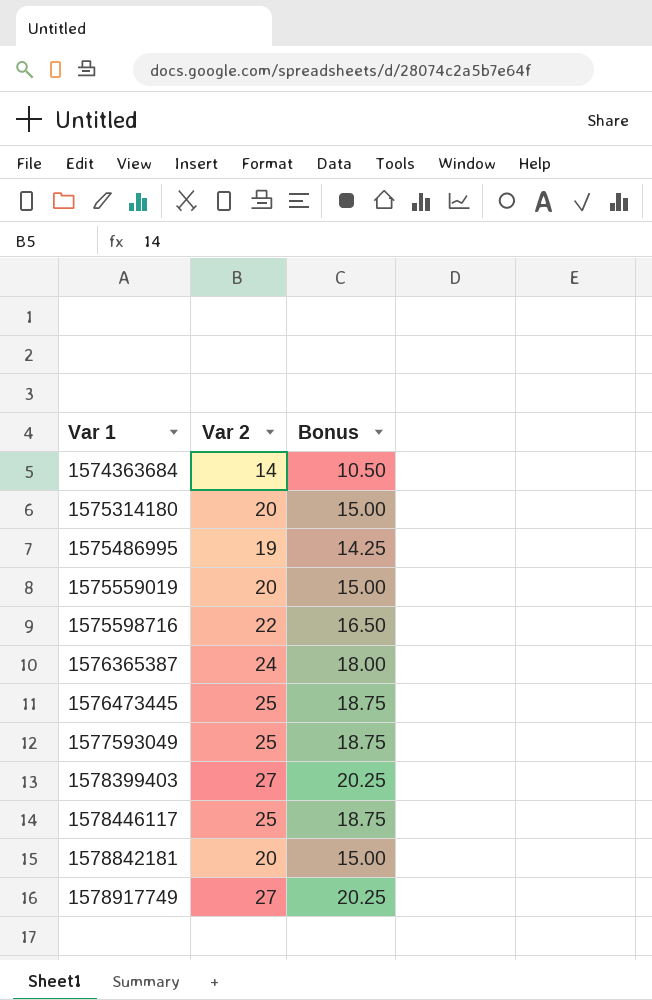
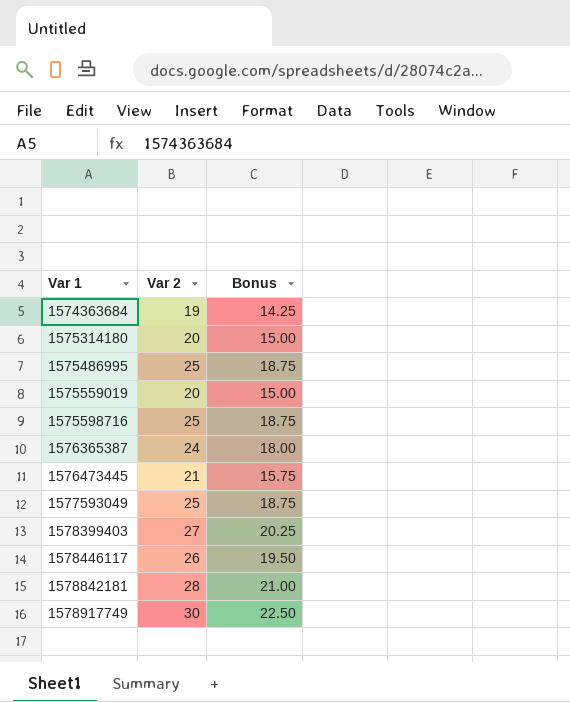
1574363684 | Var 2: 14 -> 19
1574363684 | Bonus: 10.50 -> 14.25
1575486995 | Var 2: 19 -> 25
1575486995 | Bonus: 14.25 -> 18.75
1575598716 | Var 2: 22 -> 25
1575598716 | Bonus: 16.50 -> 18.75
1576473445 | Var 2: 25 -> 21
1576473445 | Bonus: 18.75 -> 15.75
1578446117 | Var 2: 25 -> 26
1578446117 | Bonus: 18.75 -> 19.50
1578842181 | Var 2: 20 -> 28
1578842181 | Bonus: 15.00 -> 21.00
1578917749 | Var 2: 27 -> 30
1578917749 | Bonus: 20.25 -> 22.50

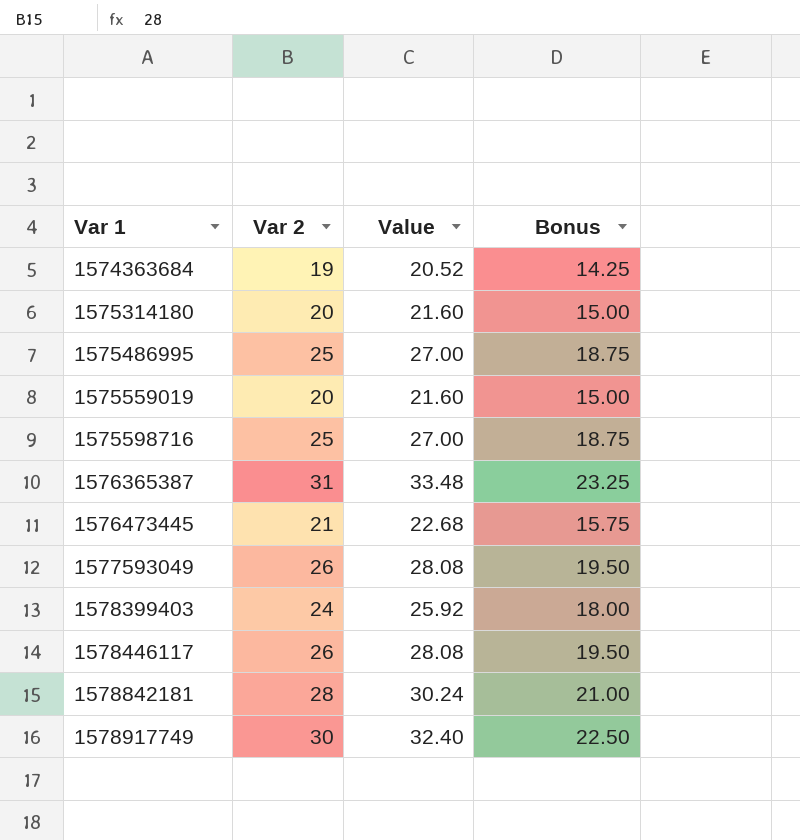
column Value | formula: none -> [Var 2] * 1.08
1576365387 | Var 2: 24 -> 31
1576365387 | Bonus: 18.00 -> 23.25
1577593049 | Var 2: 25 -> 26
1577593049 | Bonus: 18.75 -> 19.50
1578399403 | Var 2: 27 -> 24
1578399403 | Bonus: 20.25 -> 18.00

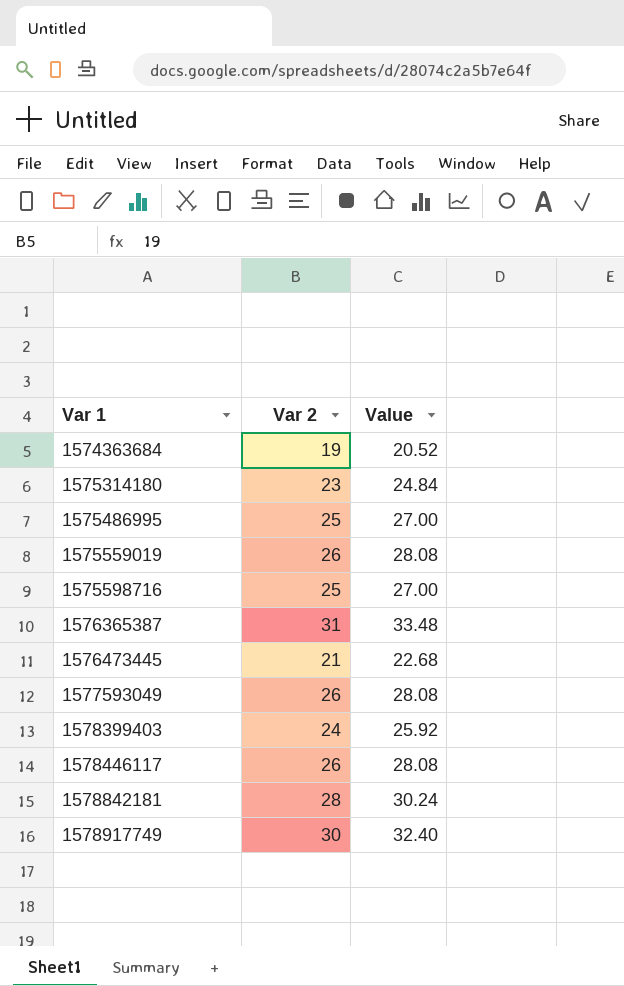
column Bonus | formula: [Var 2] * 0.75 -> none
1575314180 | Var 2: 20 -> 23
1575314180 | Value: 21.60 -> 24.84
1575559019 | Var 2: 20 -> 26
1575559019 | Value: 21.60 -> 28.08

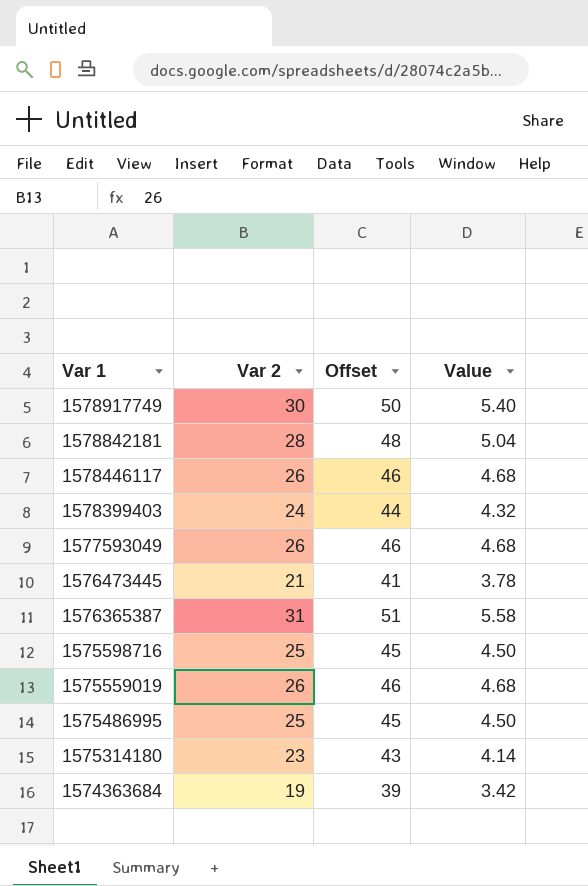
row order: Var 1 ascending -> Var 1 descending
column Offset | formula: none -> [Var 2] + 20
column Value | formula: [Var 2] * 1.08 -> [Var 2] * 0.18

